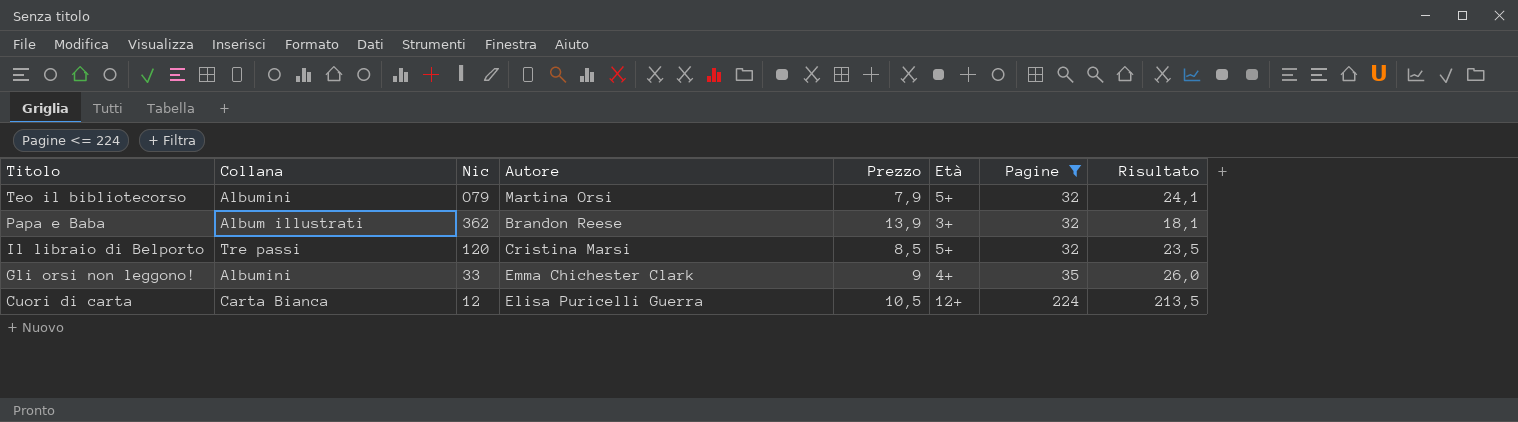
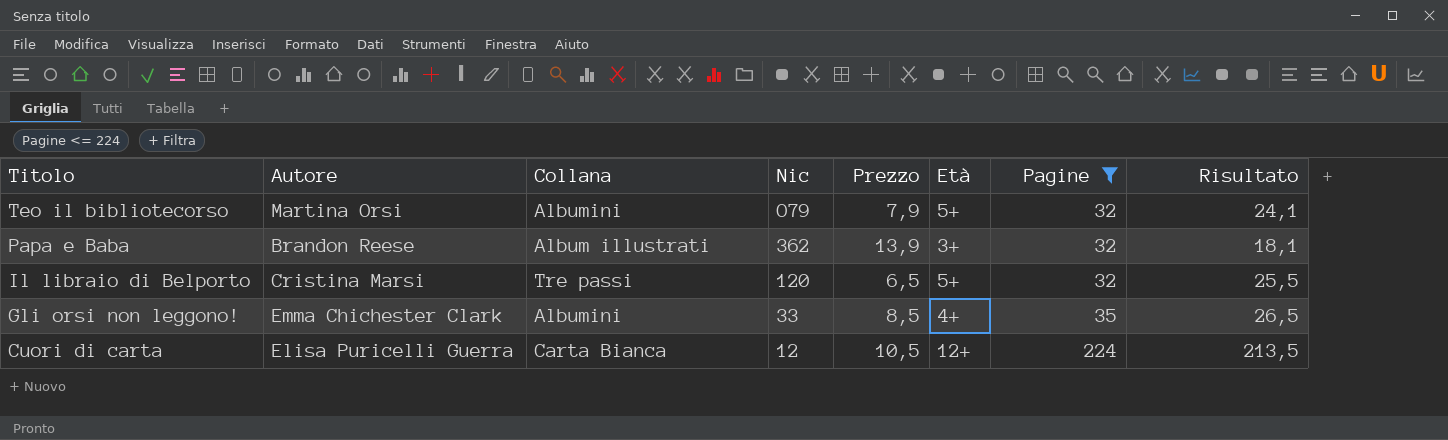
column Autore | position: 4 -> 2
Il libraio di Belporto | Prezzo: 8,5 -> 6,5
Il libraio di Belporto | Risultato: 23,5 -> 25,5
Gli orsi non leggono! | Prezzo: 9 -> 8,5
Gli orsi non leggono! | Risultato: 26,0 -> 26,5

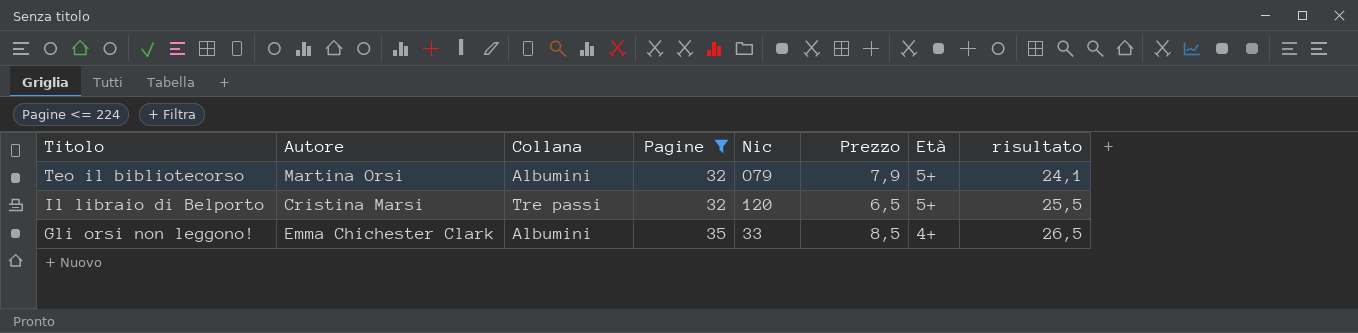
column Pagine | position: 7 -> 4
column name: Risultato -> risultato
row Papa e Baba: Brandon Reese | Album illustrati | 362 | 13,9 | 3+ | 32 | 18,1 -> none
row Cuori di carta: Elisa Puricelli Guerra | Carta Bianca | 12 | 10,5 | 12+ | 224 | 213,5 -> none

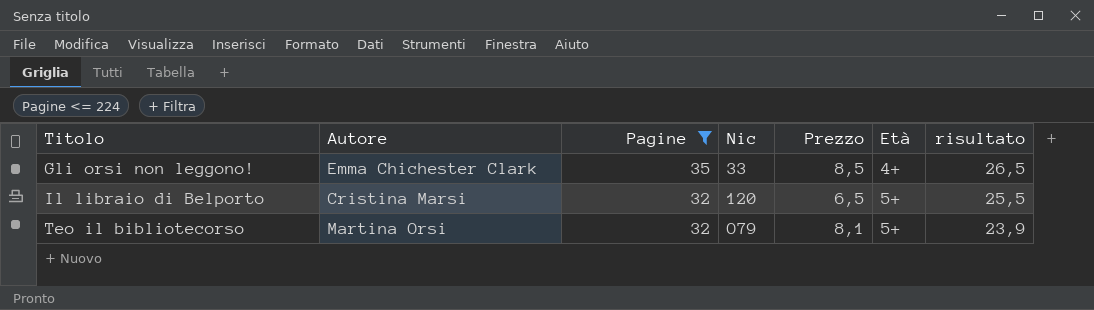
row order: Titolo descending -> Titolo ascending
column Collana | position: 3 -> none
Teo il bibliotecorso | Prezzo: 7,9 -> 8,1
Teo il bibliotecorso | risultato: 24,1 -> 23,9

